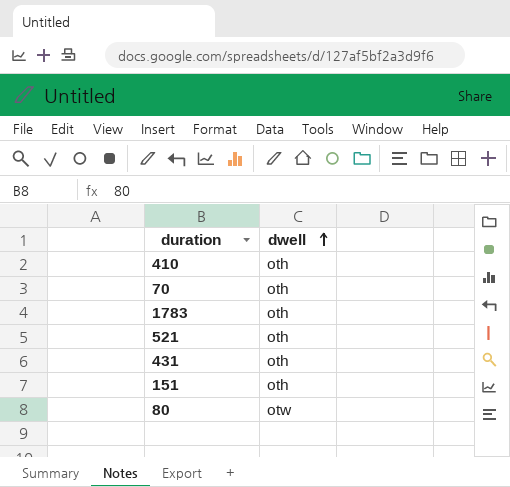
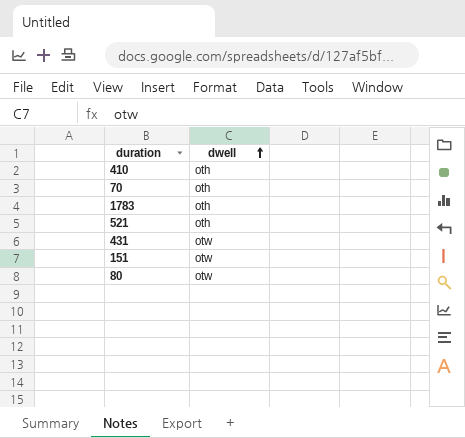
431 | dwell: oth -> otw
151 | dwell: oth -> otw

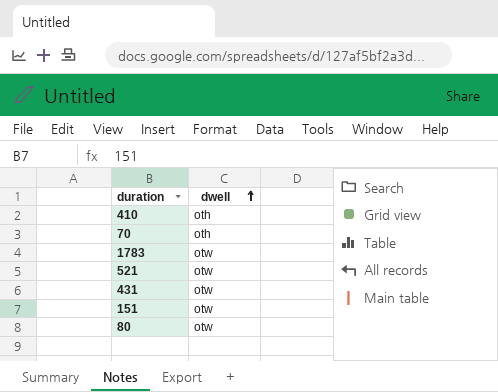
1783 | dwell: oth -> otw
521 | dwell: oth -> otw

